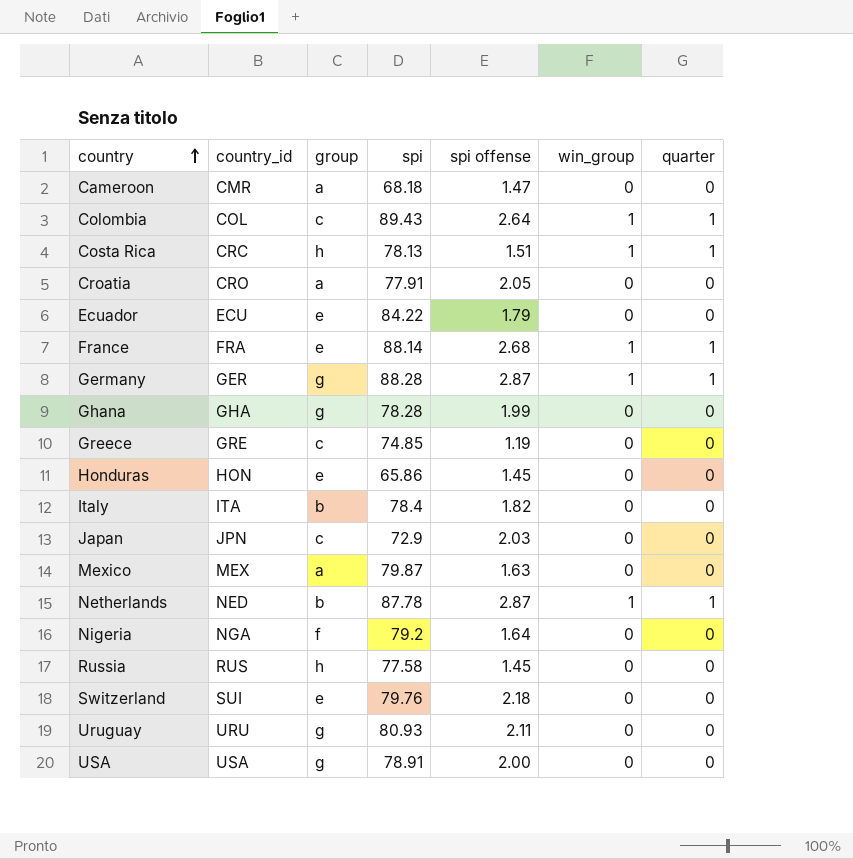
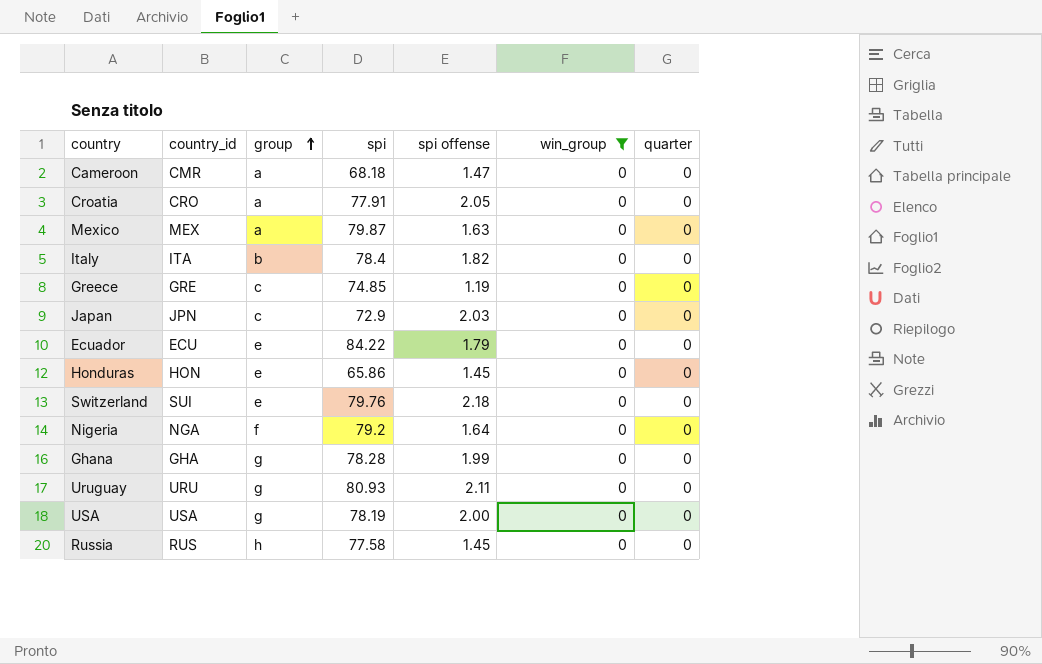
filter: none -> win_group = 0
row order: country ascending -> group ascending
USA | spi: 78.91 -> 78.19

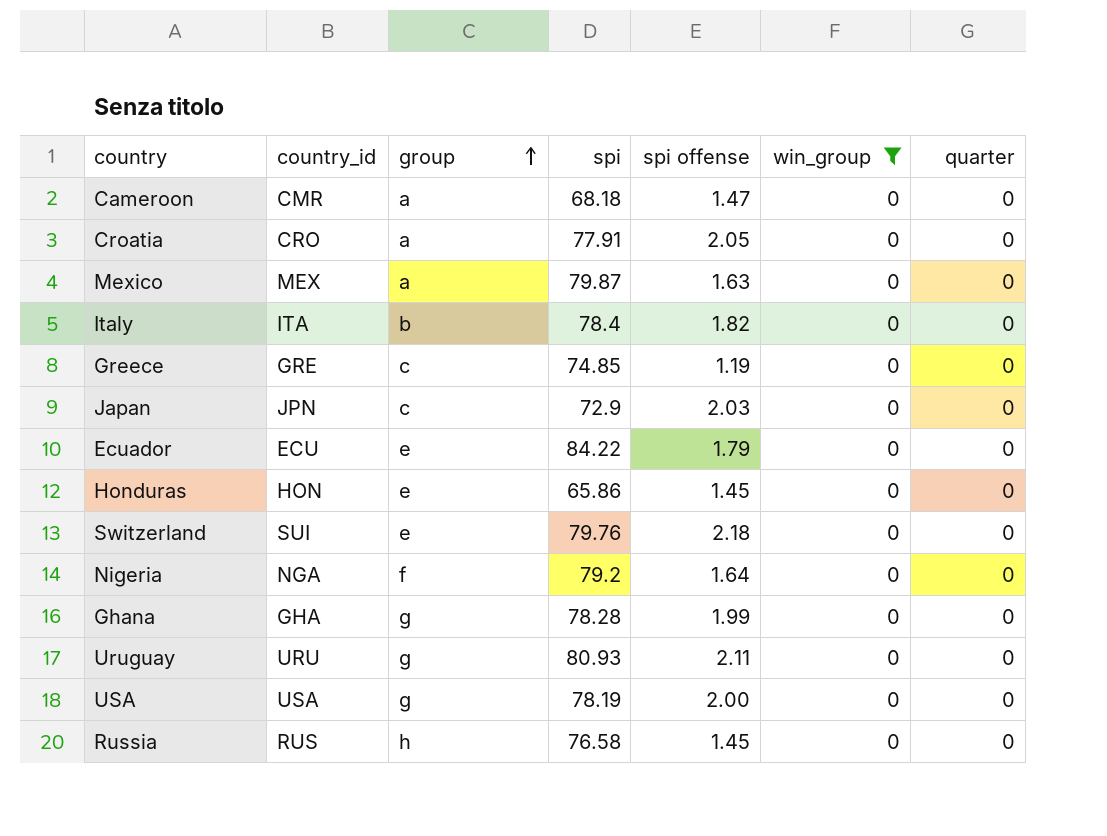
Russia | spi: 77.58 -> 76.58

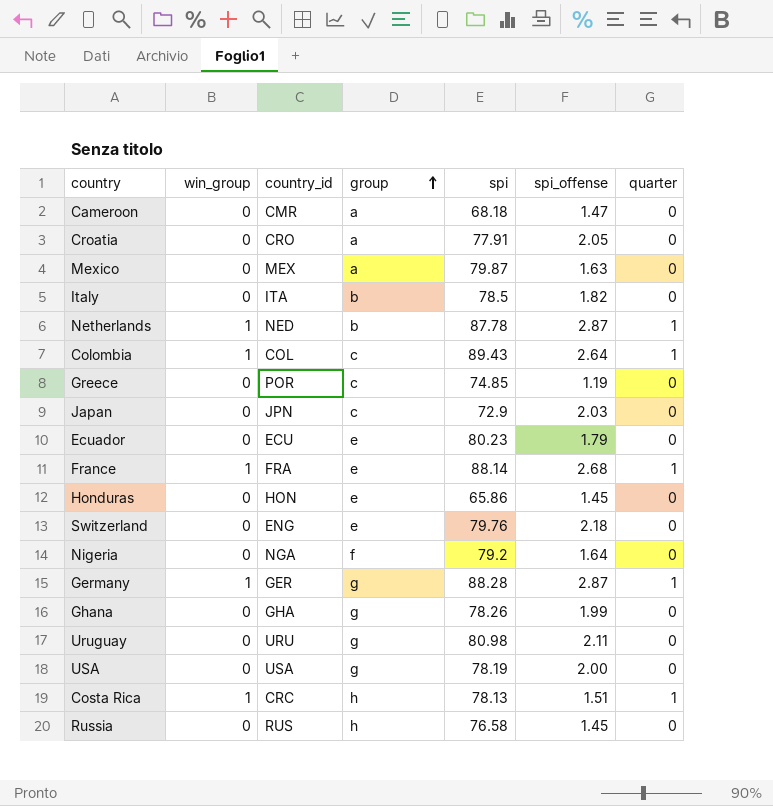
filter: win_group = 0 -> none
column win_group | position: 6 -> 2
column name: spi offense -> spi_offense
Italy | spi: 78.4 -> 78.5
Greece | country_id: GRE -> POR
Ecuador | spi: 84.22 -> 80.23
Switzerland | country_id: SUI -> ENG
Ghana | spi: 78.28 -> 78.26
Uruguay | spi: 80.93 -> 80.98

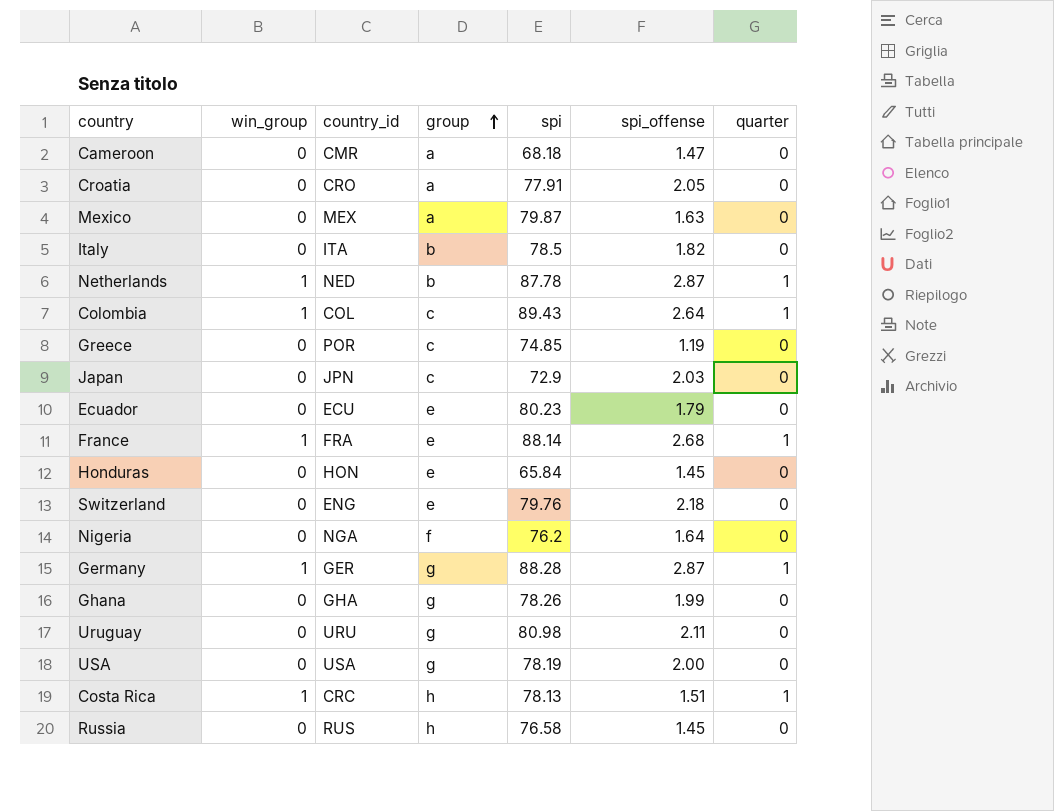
Honduras | spi: 65.86 -> 65.84
Nigeria | spi: 79.2 -> 76.2

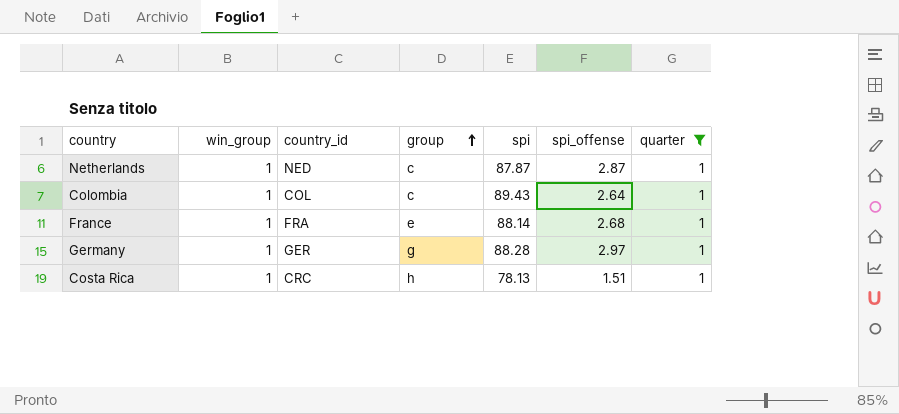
filter: none -> quarter = 1
Netherlands | group: b -> c
Netherlands | spi: 87.78 -> 87.87
Germany | spi_offense: 2.87 -> 2.97

